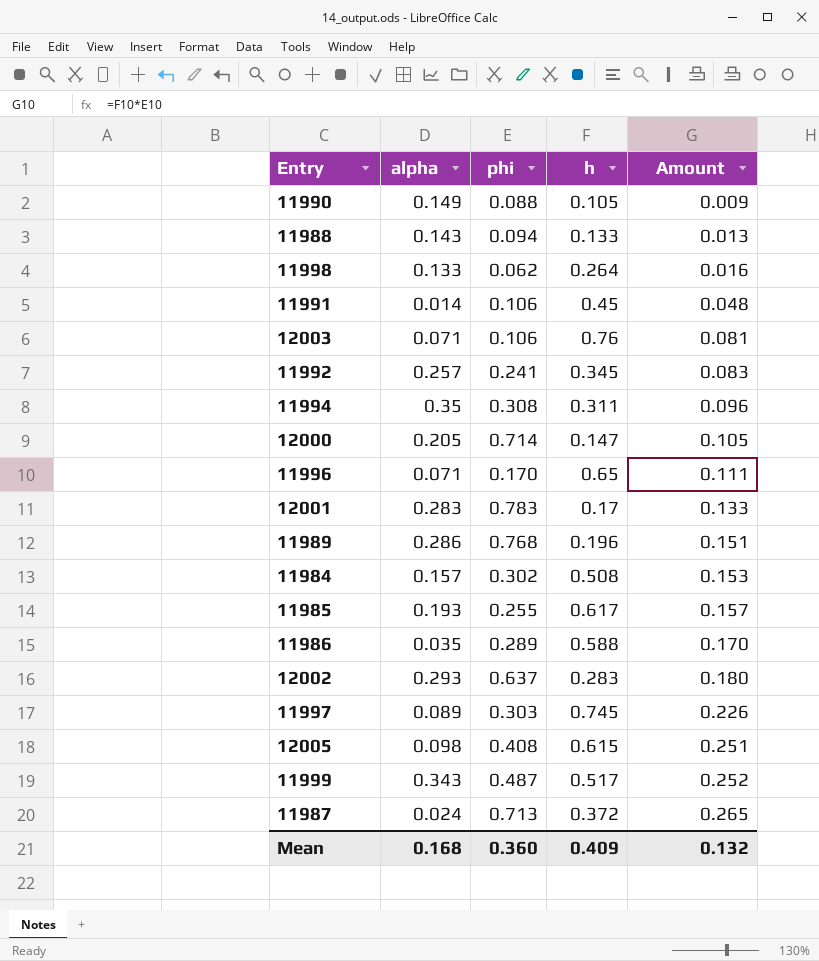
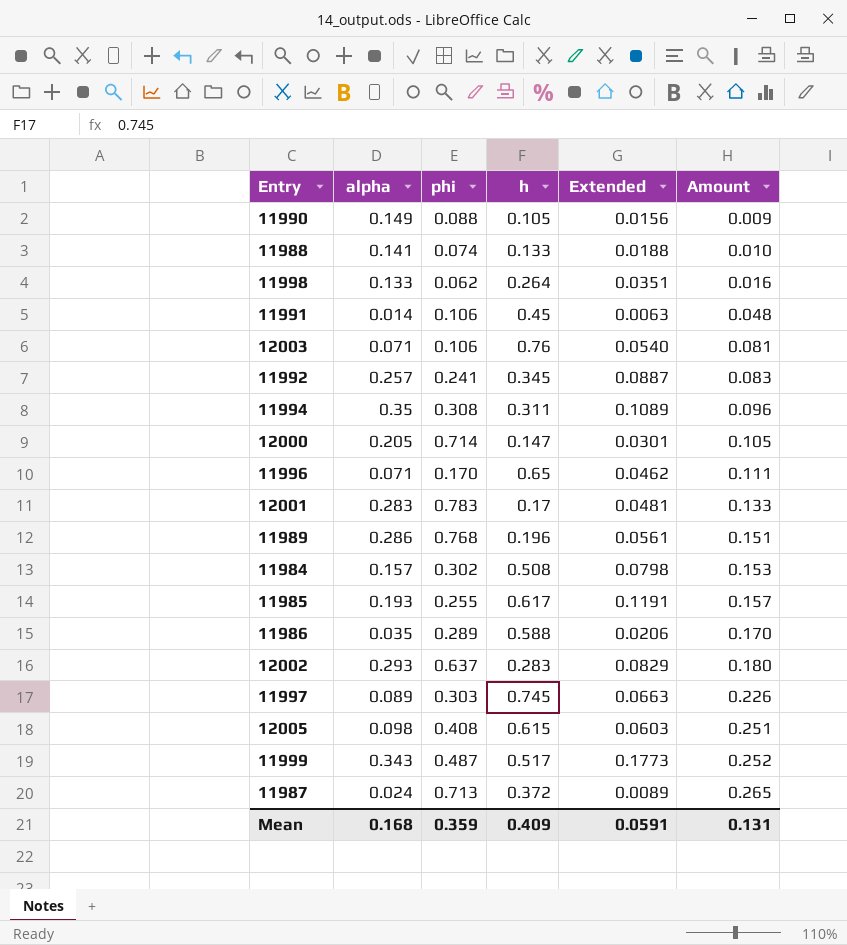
column Extended | formula: none -> [alpha] * [h]
11988 | alpha: 0.143 -> 0.141
11988 | phi: 0.094 -> 0.074
11988 | Amount: 0.013 -> 0.010
Mean | phi: 0.360 -> 0.359
Mean | Amount: 0.132 -> 0.131

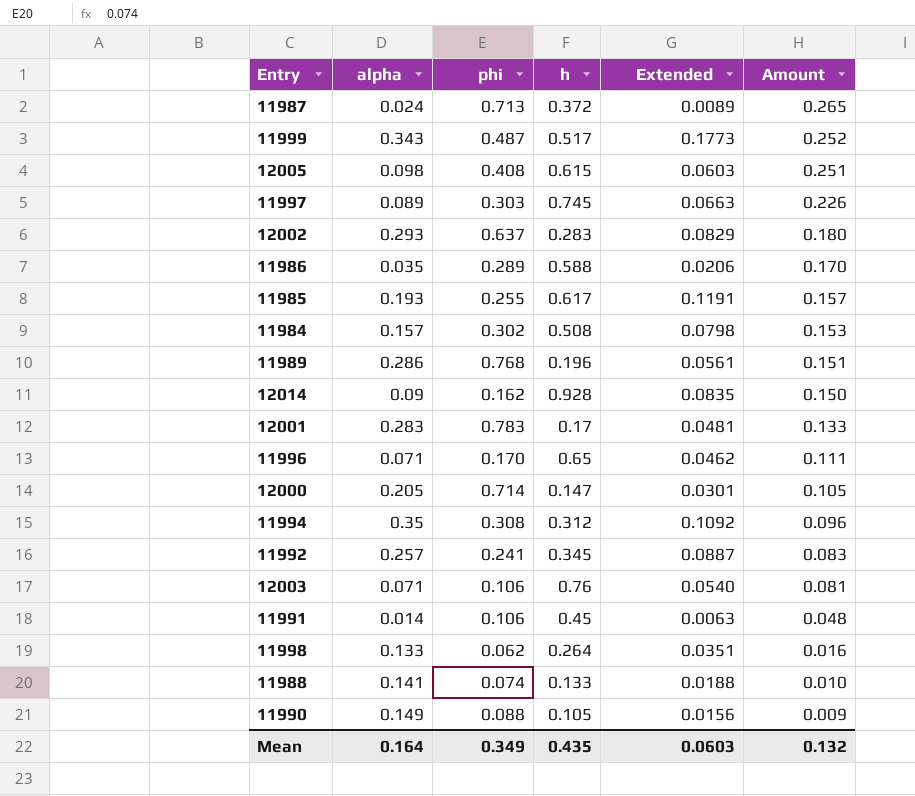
row order: Amount ascending -> Amount descending
row 12014: none -> 0.09 | 0.162 | 0.928 | 0.0835 | 0.150
11994 | h: 0.311 -> 0.312
11994 | Extended: 0.1089 -> 0.1092
Mean | alpha: 0.168 -> 0.164
Mean | phi: 0.359 -> 0.349
Mean | h: 0.409 -> 0.435
Mean | Extended: 0.0591 -> 0.0603
Mean | Amount: 0.131 -> 0.132

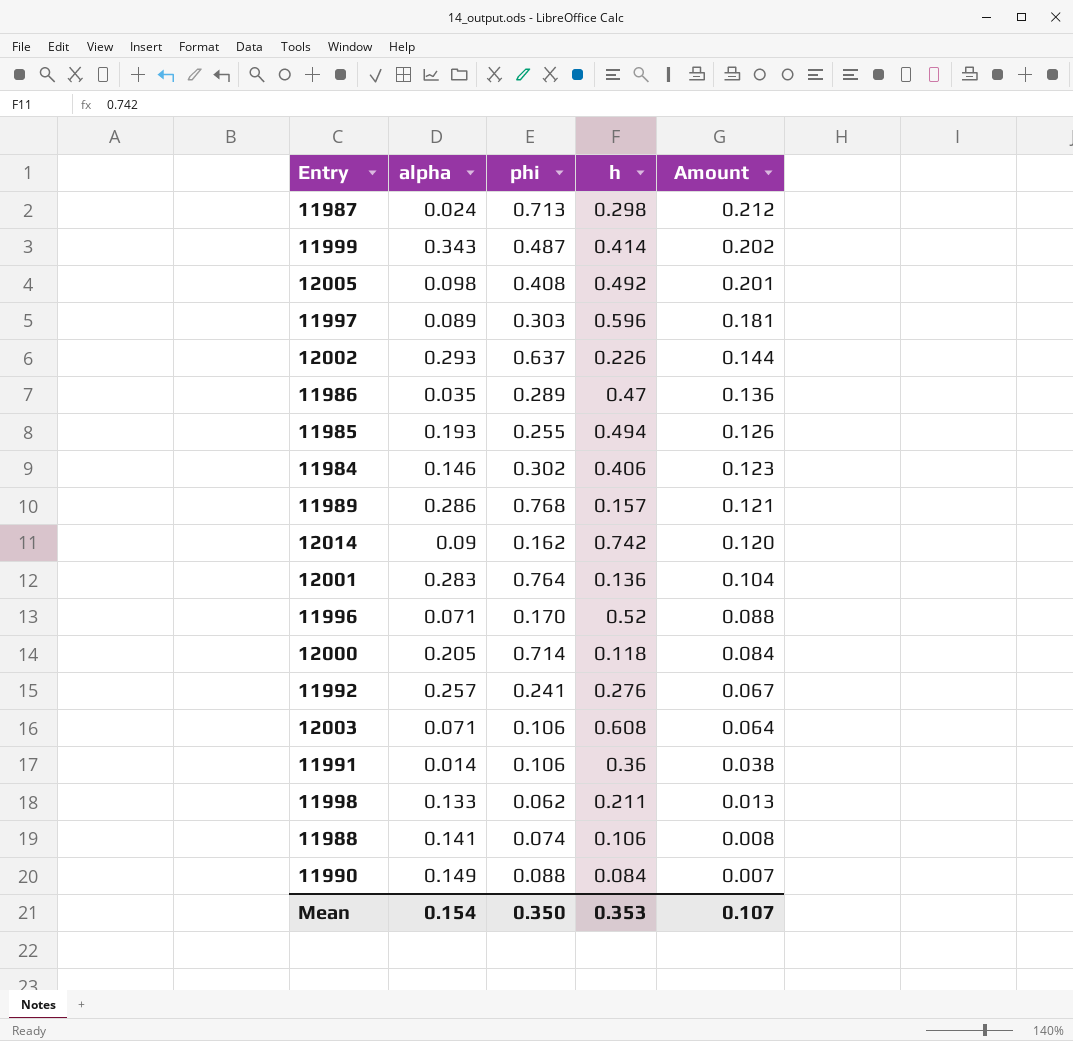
column Extended | formula: [alpha] * [h] -> none
row 11994: 0.35 | 0.308 | 0.312 | 0.1092 | 0.096 -> none
11987 | h: 0.372 -> 0.298
11987 | Amount: 0.265 -> 0.212
11999 | h: 0.517 -> 0.414
11999 | Amount: 0.252 -> 0.202
12005 | h: 0.615 -> 0.492
12005 | Amount: 0.251 -> 0.201
11997 | h: 0.745 -> 0.596
11997 | Amount: 0.226 -> 0.181
12002 | h: 0.283 -> 0.226
12002 | Amount: 0.180 -> 0.144
11986 | h: 0.588 -> 0.47
11986 | Amount: 0.170 -> 0.136
11985 | h: 0.617 -> 0.494
11985 | Amount: 0.157 -> 0.126
11984 | alpha: 0.157 -> 0.146
11984 | h: 0.508 -> 0.406
11984 | Amount: 0.153 -> 0.123
11989 | h: 0.196 -> 0.157
11989 | Amount: 0.151 -> 0.121
12014 | h: 0.928 -> 0.742
12014 | Amount: 0.150 -> 0.120
12001 | phi: 0.783 -> 0.764
12001 | h: 0.17 -> 0.136
12001 | Amount: 0.133 -> 0.104
11996 | h: 0.65 -> 0.52
11996 | Amount: 0.111 -> 0.088
12000 | h: 0.147 -> 0.118
12000 | Amount: 0.105 -> 0.084
11992 | h: 0.345 -> 0.276
11992 | Amount: 0.083 -> 0.067
12003 | h: 0.76 -> 0.608
12003 | Amount: 0.081 -> 0.064
11991 | h: 0.45 -> 0.36
11991 | Amount: 0.048 -> 0.038
11998 | h: 0.264 -> 0.211
11998 | Amount: 0.016 -> 0.013
11988 | h: 0.133 -> 0.106
11988 | Amount: 0.010 -> 0.008
11990 | h: 0.105 -> 0.084
11990 | Amount: 0.009 -> 0.007
Mean | alpha: 0.164 -> 0.154
Mean | phi: 0.349 -> 0.350
Mean | h: 0.435 -> 0.353
Mean | Amount: 0.132 -> 0.107

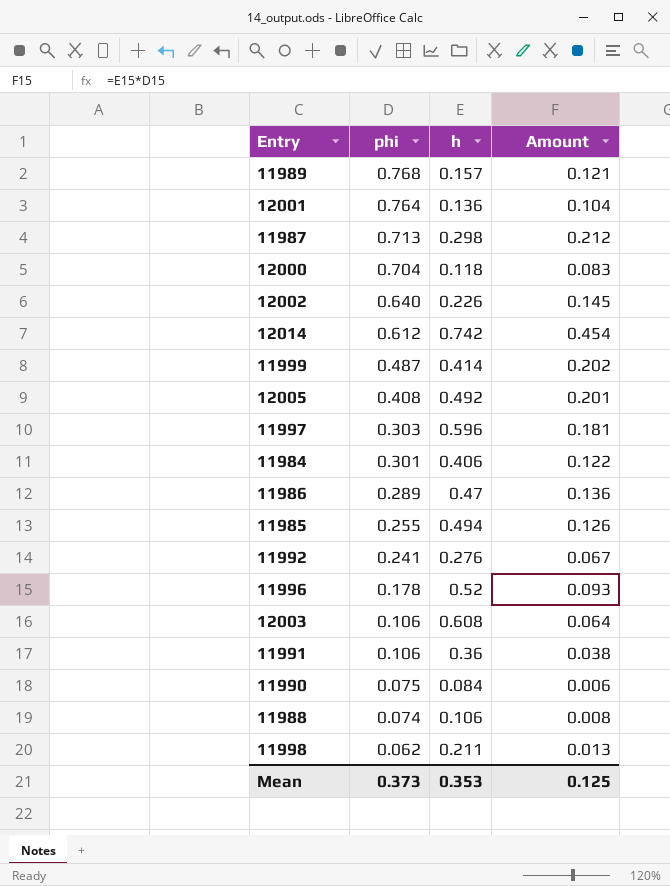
row order: Amount descending -> phi descending
column alpha | position: 2 -> none
12000 | phi: 0.714 -> 0.704
12000 | Amount: 0.084 -> 0.083
12002 | phi: 0.637 -> 0.640
12002 | Amount: 0.144 -> 0.145
12014 | phi: 0.162 -> 0.612
12014 | Amount: 0.120 -> 0.454
11984 | phi: 0.302 -> 0.301
11984 | Amount: 0.123 -> 0.122
11996 | phi: 0.170 -> 0.178
11996 | Amount: 0.088 -> 0.093
11990 | phi: 0.088 -> 0.075
11990 | Amount: 0.007 -> 0.006
Mean | phi: 0.350 -> 0.373
Mean | Amount: 0.107 -> 0.125

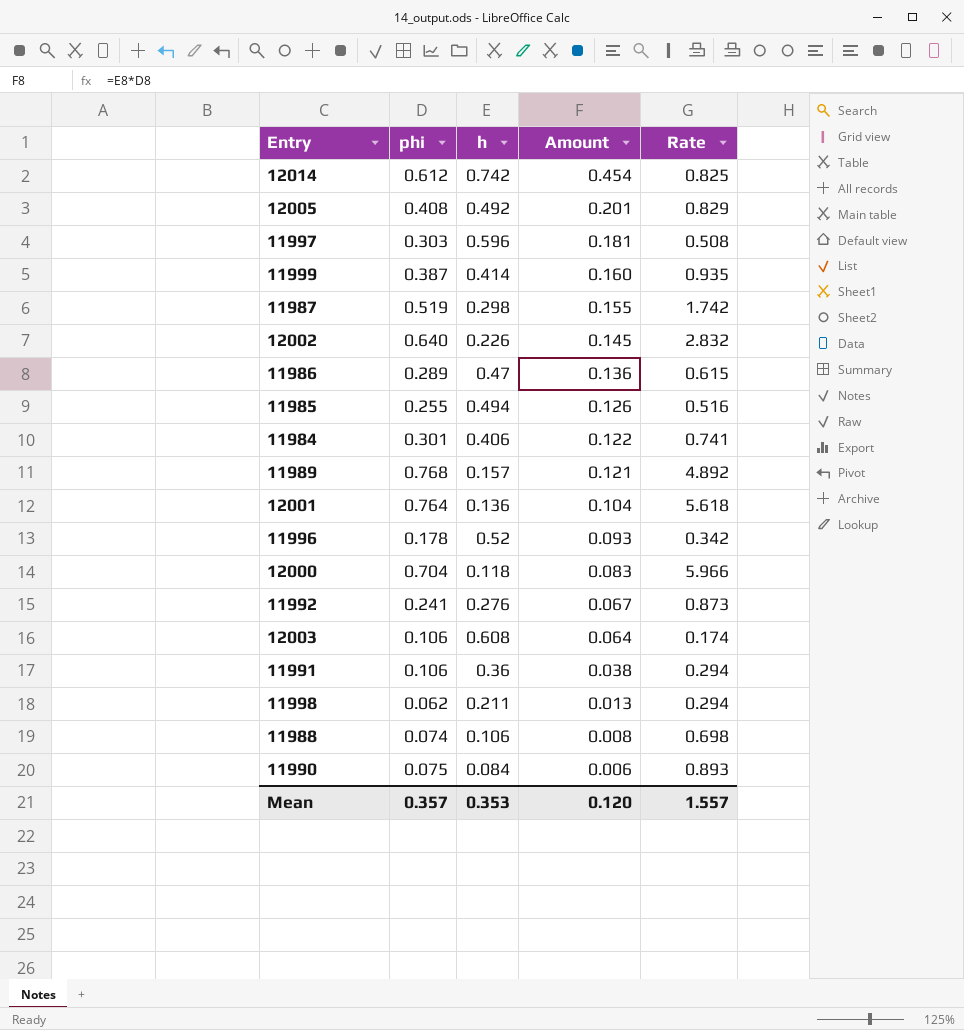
row order: phi descending -> Amount descending
column Rate | formula: none -> [phi] / [h]
11999 | phi: 0.487 -> 0.387
11999 | Amount: 0.202 -> 0.160
11987 | phi: 0.713 -> 0.519
11987 | Amount: 0.212 -> 0.155
Mean | phi: 0.373 -> 0.357
Mean | Amount: 0.125 -> 0.120

